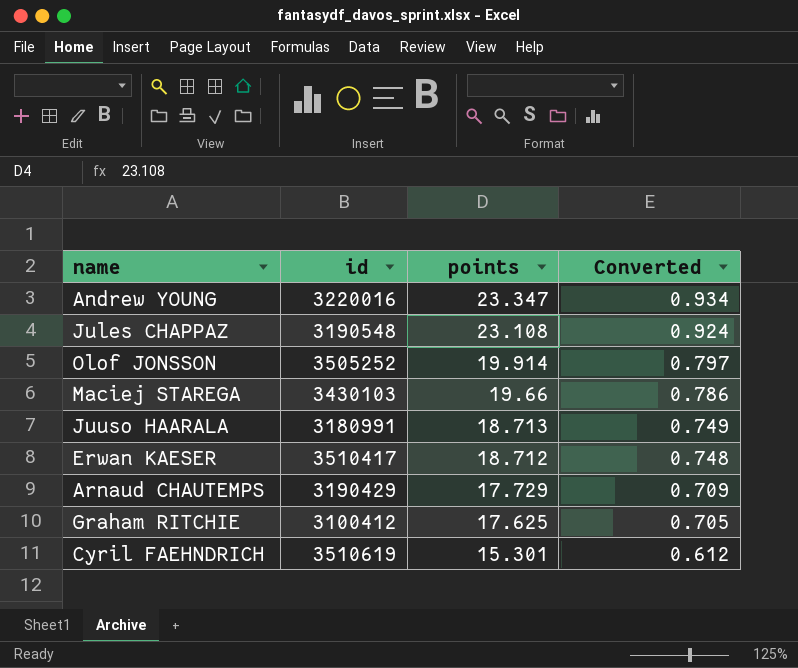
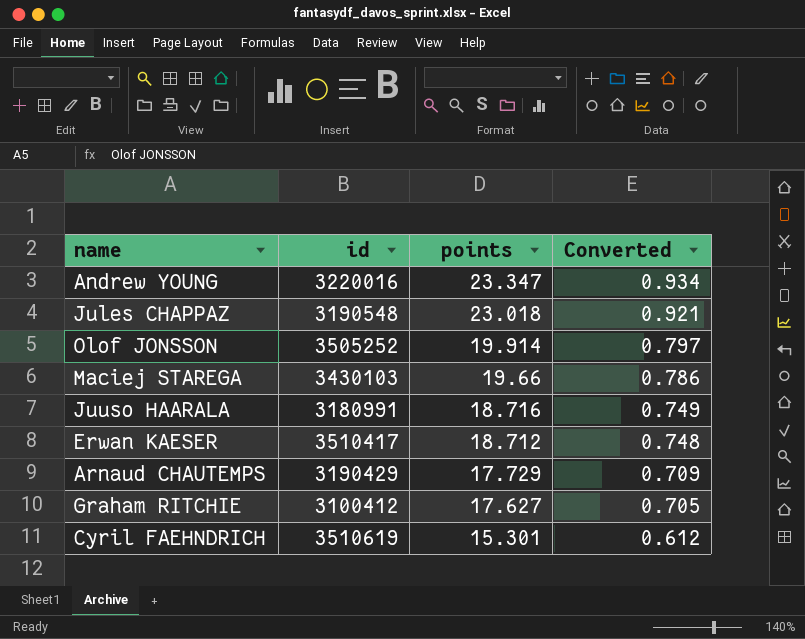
Jules CHAPPAZ | points: 23.108 -> 23.018
Jules CHAPPAZ | Converted: 0.924 -> 0.921
Juuso HAARALA | points: 18.713 -> 18.716
Graham RITCHIE | points: 17.625 -> 17.627

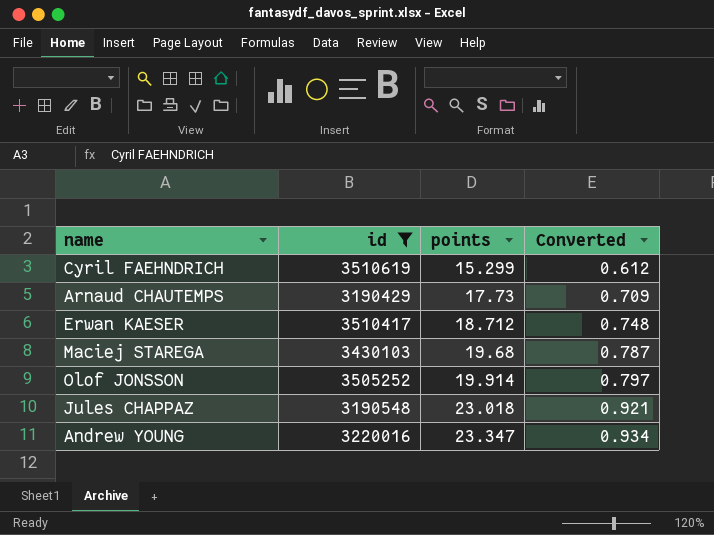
filter: none -> id >= 3190429
row order: points descending -> points ascending
Cyril FAEHNDRICH | points: 15.301 -> 15.299
Arnaud CHAUTEMPS | points: 17.729 -> 17.73
Maciej STAREGA | points: 19.66 -> 19.68
Maciej STAREGA | Converted: 0.786 -> 0.787

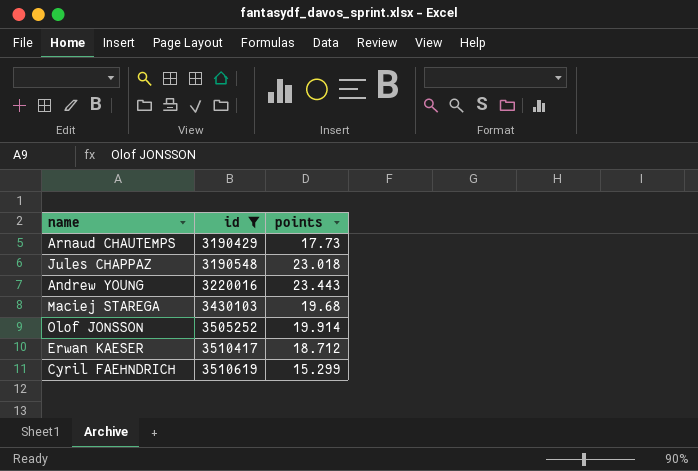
row order: points ascending -> id ascending
column Converted | formula: [points] * 0.04 -> none
Andrew YOUNG | points: 23.347 -> 23.443

